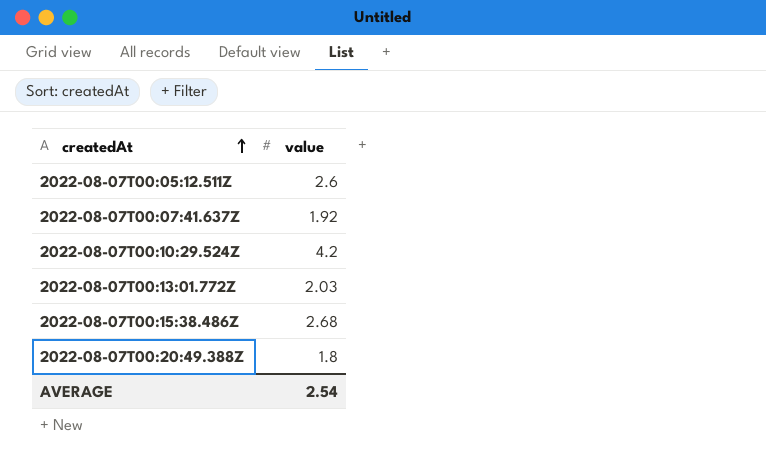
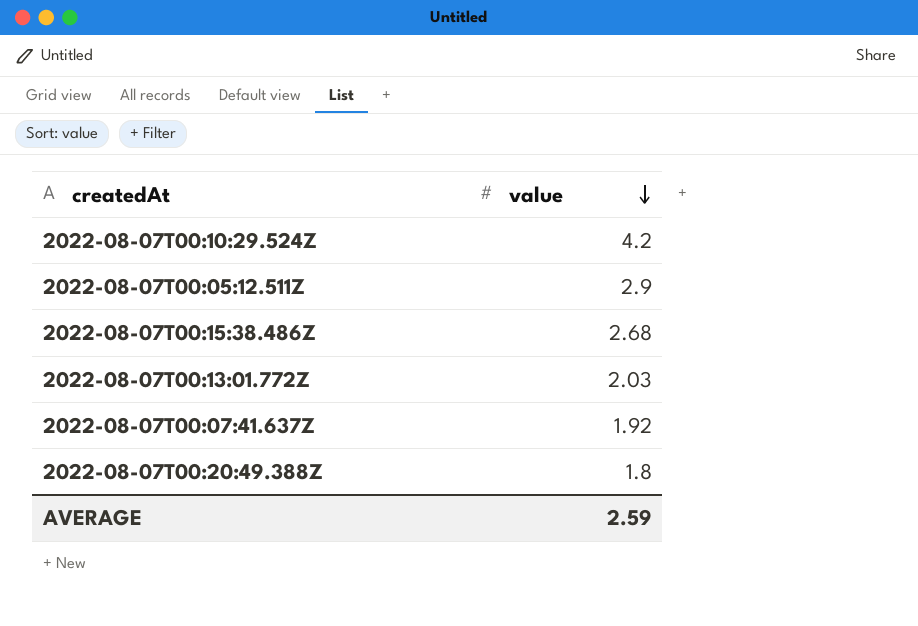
row order: createdAt ascending -> value descending
2022-08-07T00:05:12.511Z | value: 2.6 -> 2.9
AVERAGE | value: 2.54 -> 2.59

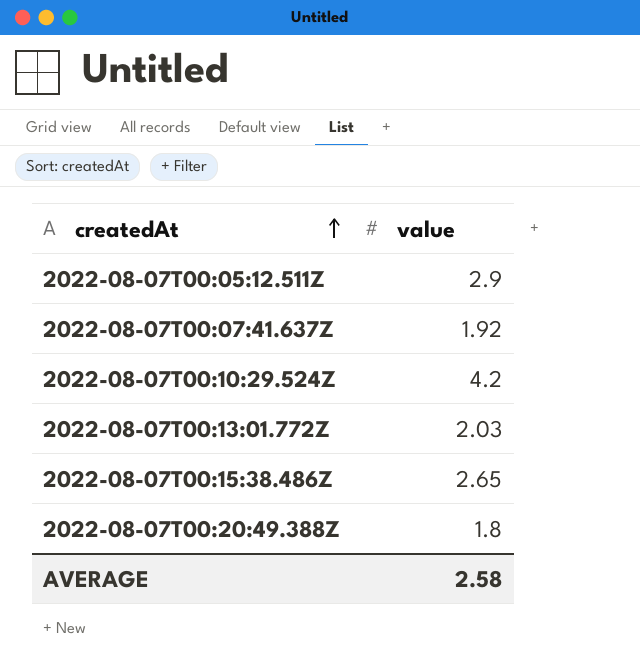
row order: value descending -> createdAt ascending
2022-08-07T00:15:38.486Z | value: 2.68 -> 2.65
AVERAGE | value: 2.59 -> 2.58

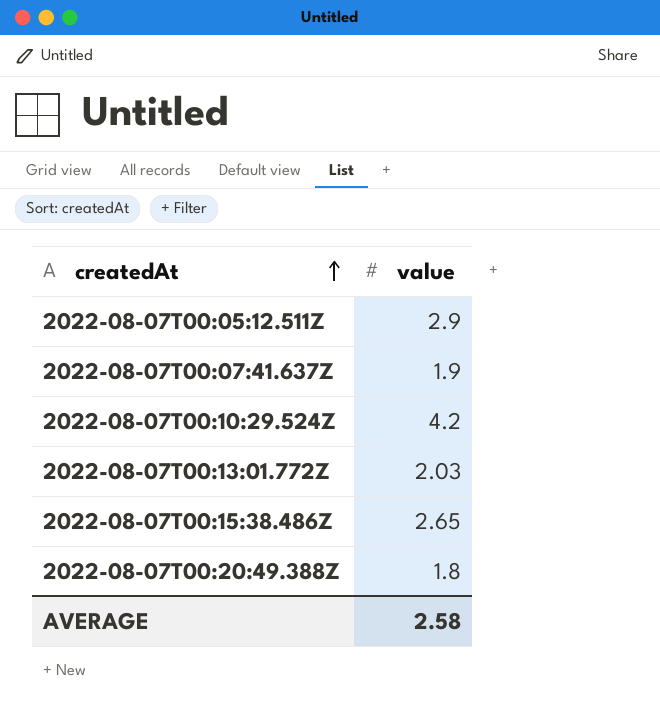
2022-08-07T00:07:41.637Z | value: 1.92 -> 1.9

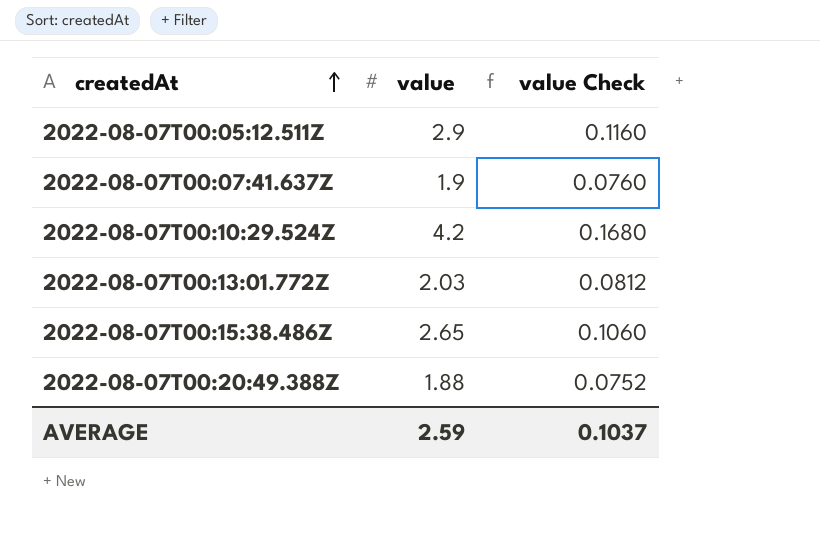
column value Check | formula: none -> [value] * 0.04
2022-08-07T00:20:49.388Z | value: 1.8 -> 1.88
AVERAGE | value: 2.58 -> 2.59

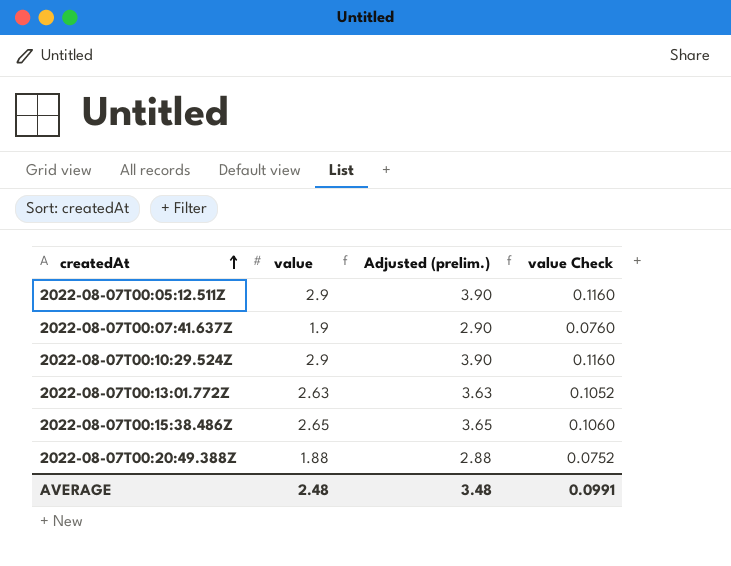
column Adjusted (prelim.) | formula: none -> [value] + 1
2022-08-07T00:10:29.524Z | value: 4.2 -> 2.9
2022-08-07T00:10:29.524Z | value Check: 0.1680 -> 0.1160
2022-08-07T00:13:01.772Z | value: 2.03 -> 2.63
2022-08-07T00:13:01.772Z | value Check: 0.0812 -> 0.1052
AVERAGE | value: 2.59 -> 2.48
AVERAGE | value Check: 0.1037 -> 0.0991

